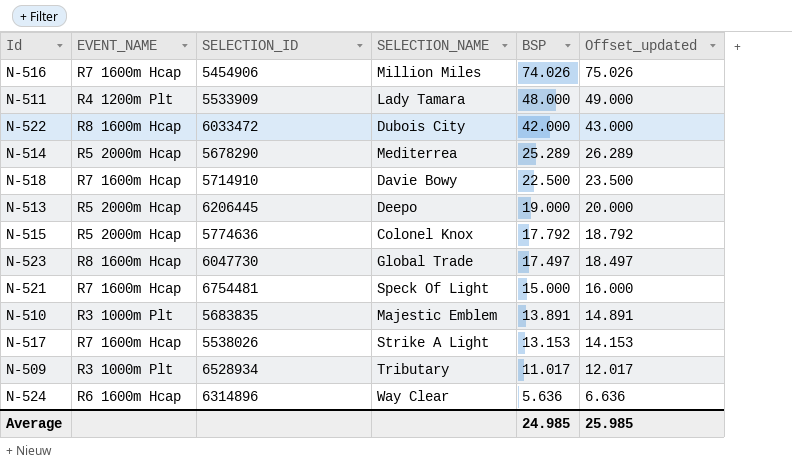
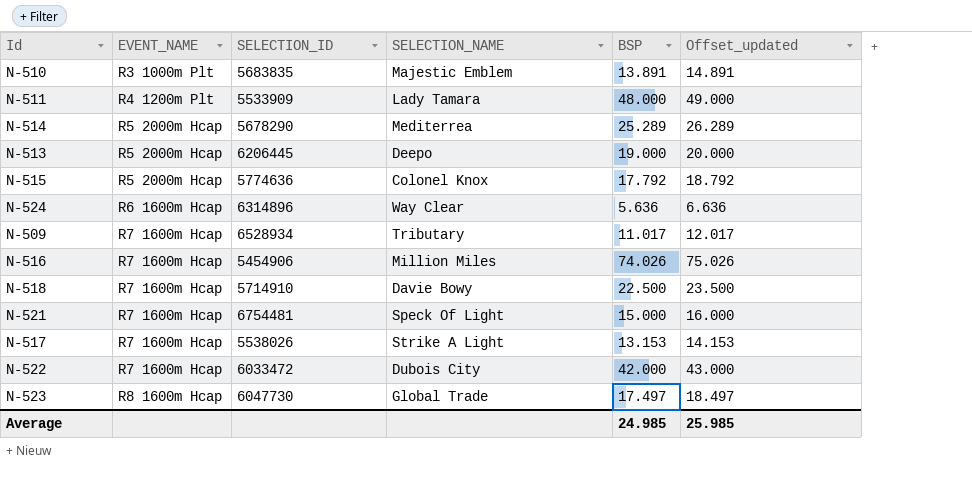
row order: BSP descending -> EVENT_NAME ascending
N-509 | EVENT_NAME: R3 1000m Plt -> R7 1600m Hcap
N-522 | EVENT_NAME: R8 1600m Hcap -> R7 1600m Hcap

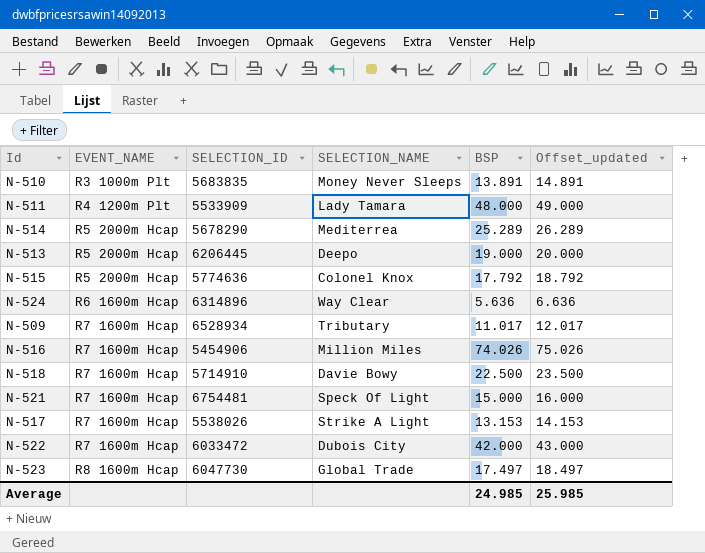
N-510 | SELECTION_NAME: Majestic Emblem -> Money Never Sleeps

